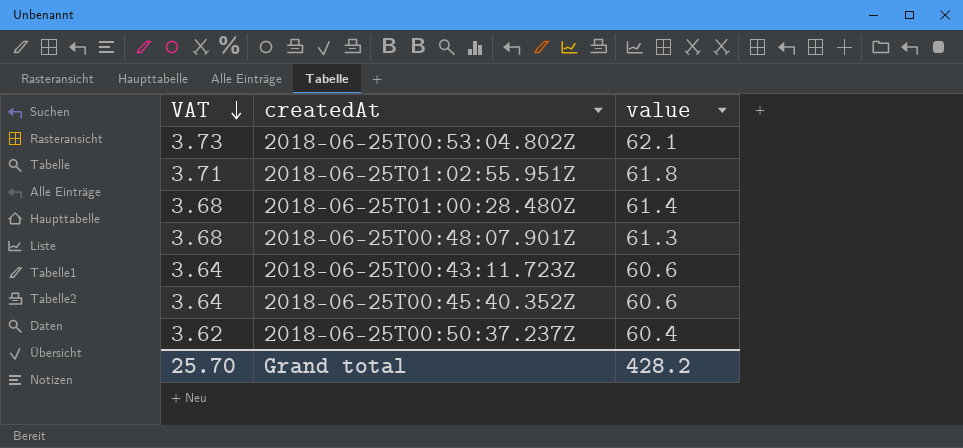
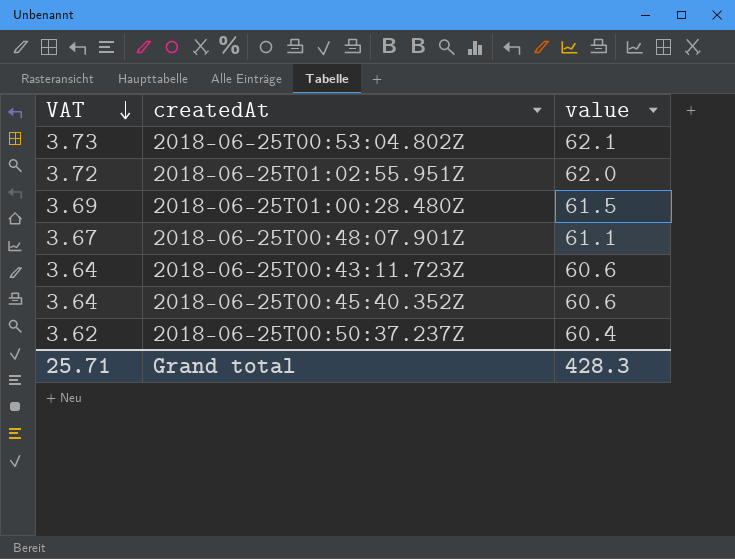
2018-06-25T01:02:55.951Z | VAT: 3.71 -> 3.72
2018-06-25T01:02:55.951Z | value: 61.8 -> 62.0
2018-06-25T01:00:28.480Z | VAT: 3.68 -> 3.69
2018-06-25T01:00:28.480Z | value: 61.4 -> 61.5
2018-06-25T00:48:07.901Z | VAT: 3.68 -> 3.67
2018-06-25T00:48:07.901Z | value: 61.3 -> 61.1
Grand total | VAT: 25.70 -> 25.71
Grand total | value: 428.2 -> 428.3

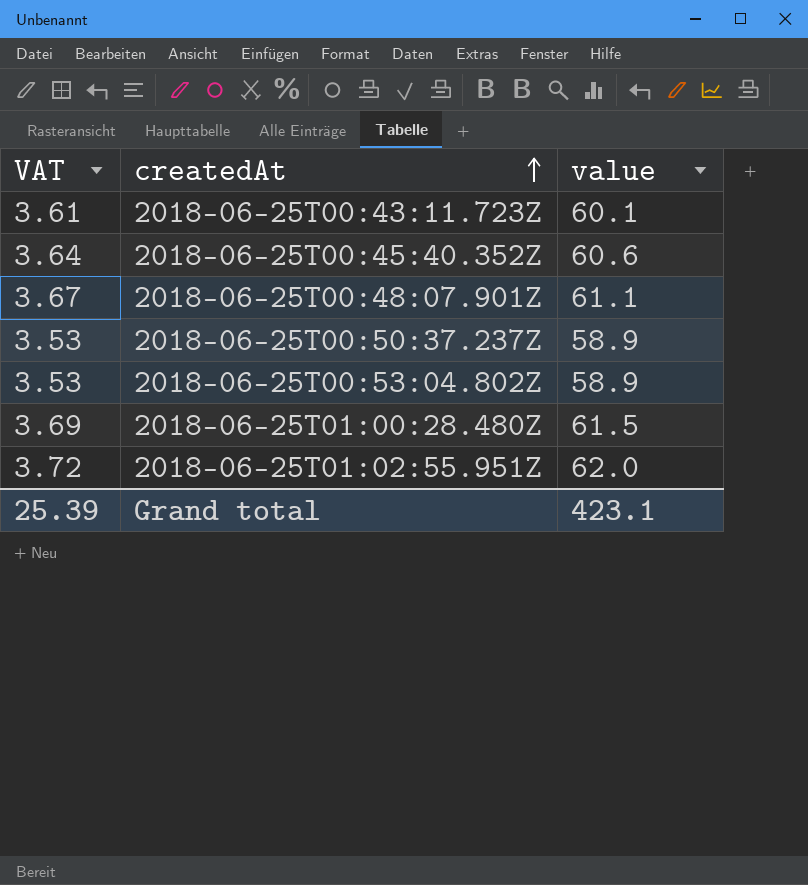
row order: VAT descending -> createdAt ascending
2018-06-25T00:43:11.723Z | VAT: 3.64 -> 3.61
2018-06-25T00:43:11.723Z | value: 60.6 -> 60.1
2018-06-25T00:50:37.237Z | VAT: 3.62 -> 3.53
2018-06-25T00:50:37.237Z | value: 60.4 -> 58.9
2018-06-25T00:53:04.802Z | VAT: 3.73 -> 3.53
2018-06-25T00:53:04.802Z | value: 62.1 -> 58.9
Grand total | VAT: 25.71 -> 25.39
Grand total | value: 428.3 -> 423.1

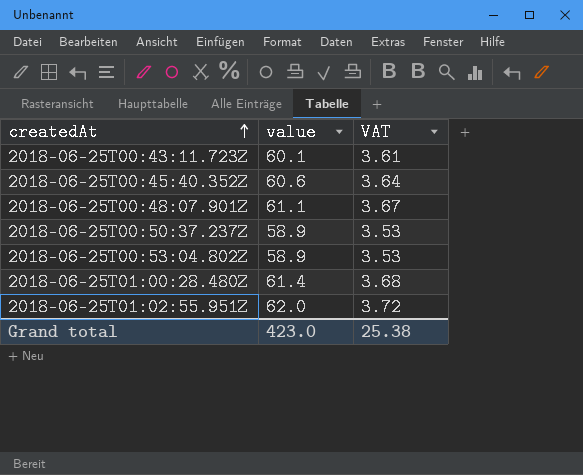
column VAT | position: 1 -> 3
2018-06-25T01:00:28.480Z | value: 61.5 -> 61.4
2018-06-25T01:00:28.480Z | VAT: 3.69 -> 3.68
Grand total | value: 423.1 -> 423.0
Grand total | VAT: 25.39 -> 25.38

